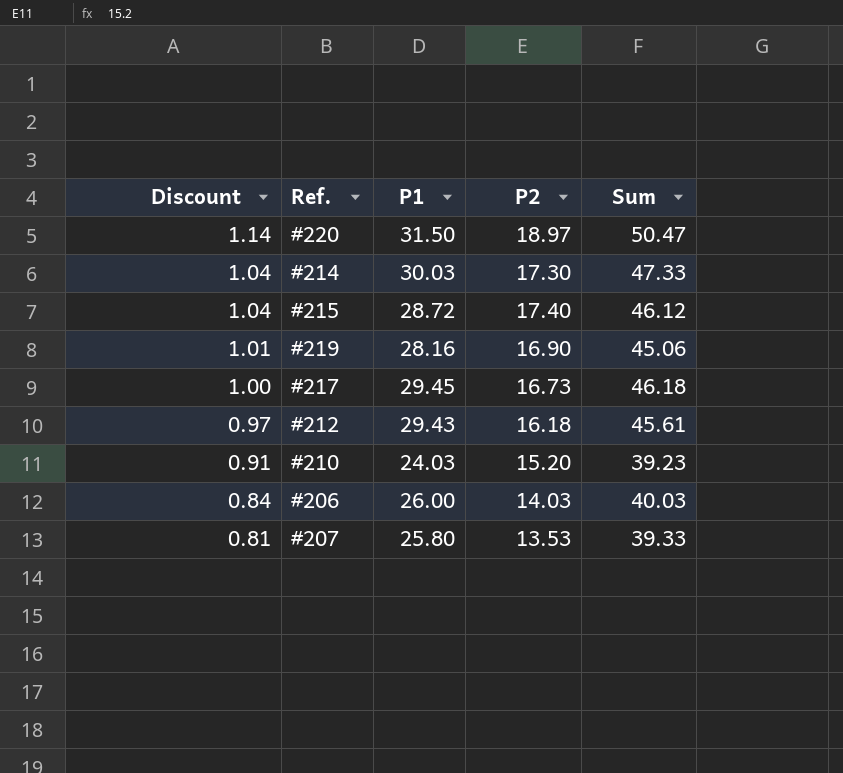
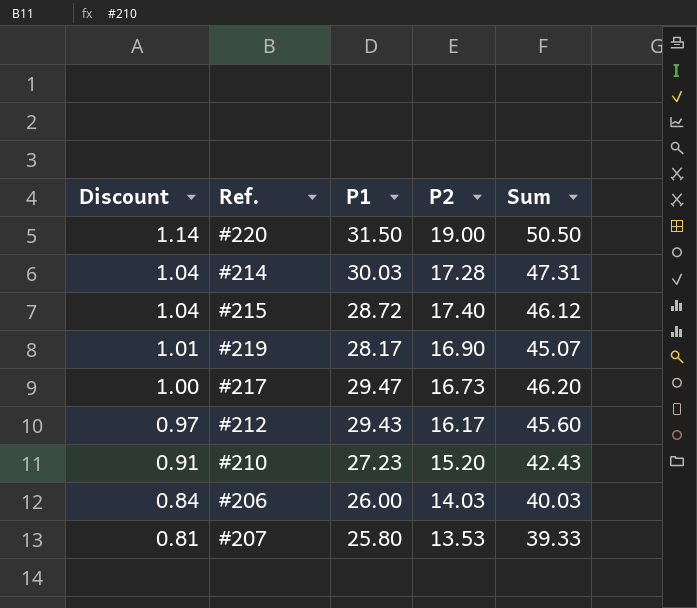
#220 | P2: 18.97 -> 19.00
#220 | Sum: 50.47 -> 50.50
#214 | P2: 17.30 -> 17.28
#214 | Sum: 47.33 -> 47.31
#219 | P1: 28.16 -> 28.17
#219 | Sum: 45.06 -> 45.07
#217 | P1: 29.45 -> 29.47
#217 | Sum: 46.18 -> 46.20
#212 | P2: 16.18 -> 16.17
#212 | Sum: 45.61 -> 45.60
#210 | P1: 24.03 -> 27.23
#210 | Sum: 39.23 -> 42.43

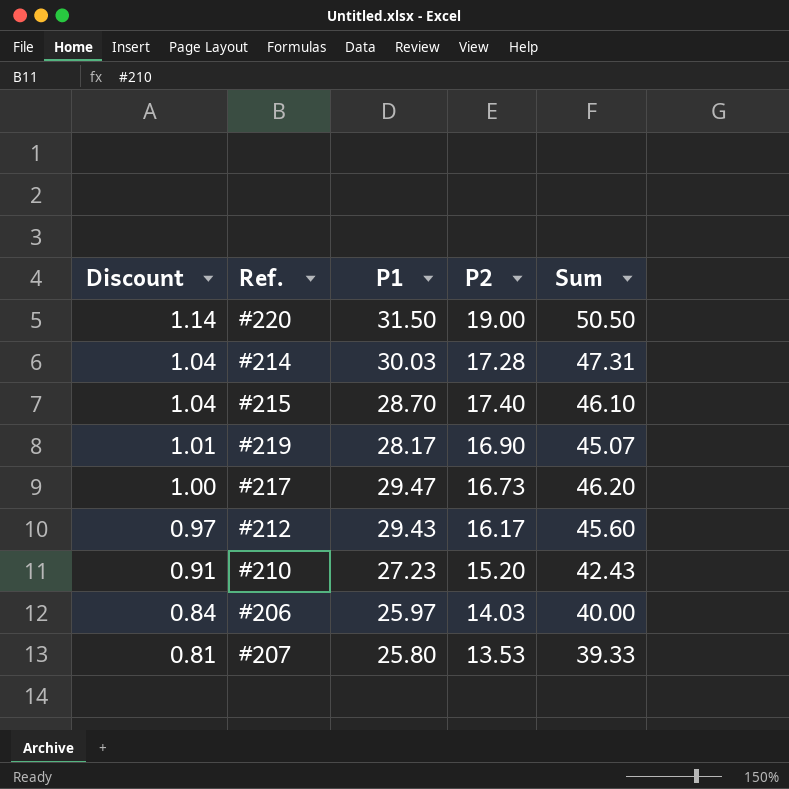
#215 | P1: 28.72 -> 28.70
#215 | Sum: 46.12 -> 46.10
#206 | P1: 26.00 -> 25.97
#206 | Sum: 40.03 -> 40.00

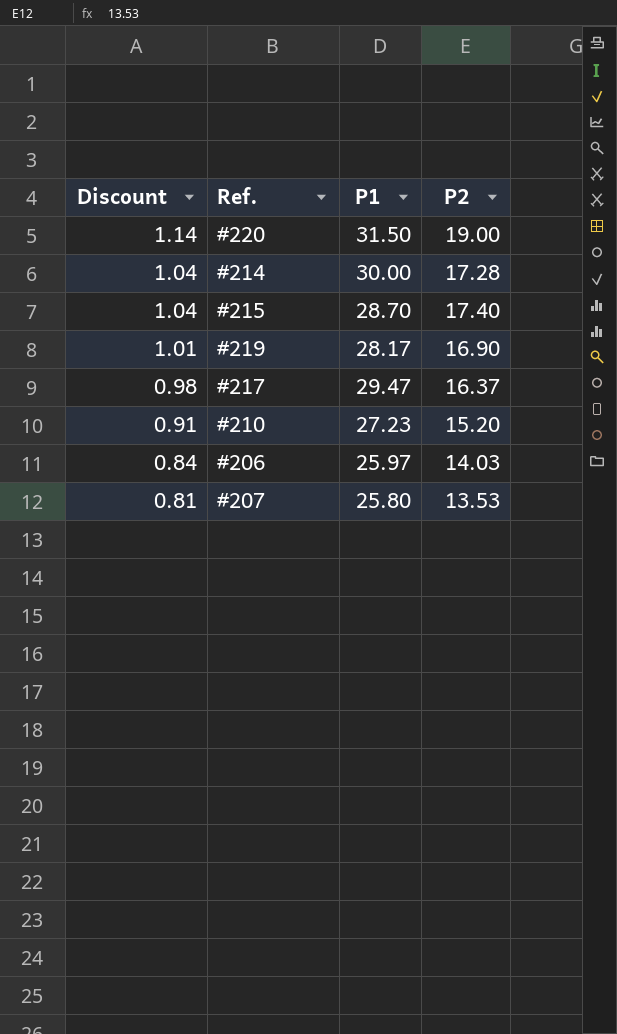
column Sum | formula: [P1] + [P2] -> none
row #212: 0.97 | 29.43 | 16.17 | 45.60 -> none
#214 | P1: 30.03 -> 30.00
#217 | Discount: 1.00 -> 0.98
#217 | P2: 16.73 -> 16.37

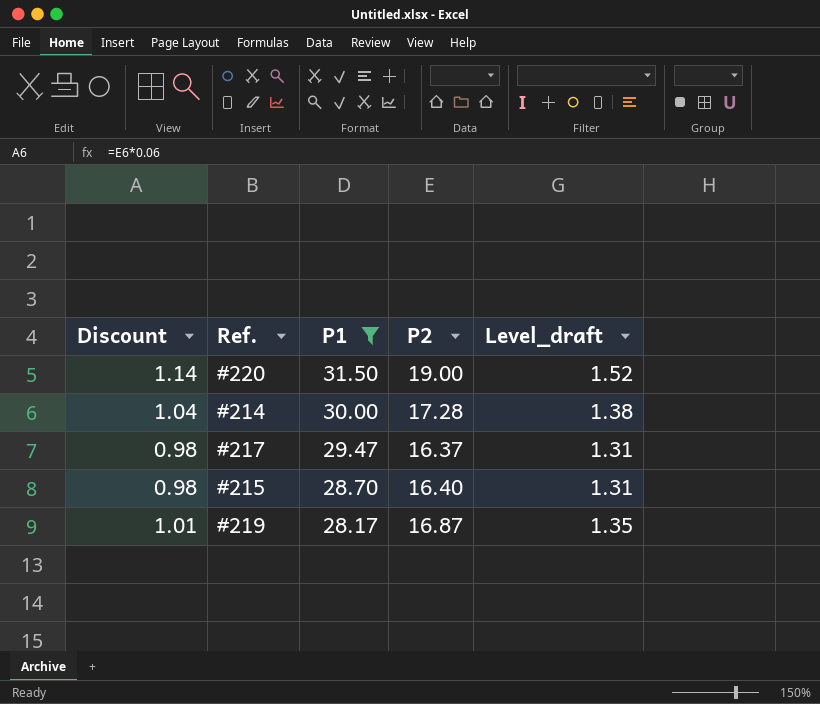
filter: none -> P1 >= 28.17
row order: Discount descending -> P1 descending
column Level_draft | formula: none -> [P2] * 0.08
#215 | Discount: 1.04 -> 0.98
#215 | P2: 17.40 -> 16.40
#219 | P2: 16.90 -> 16.87

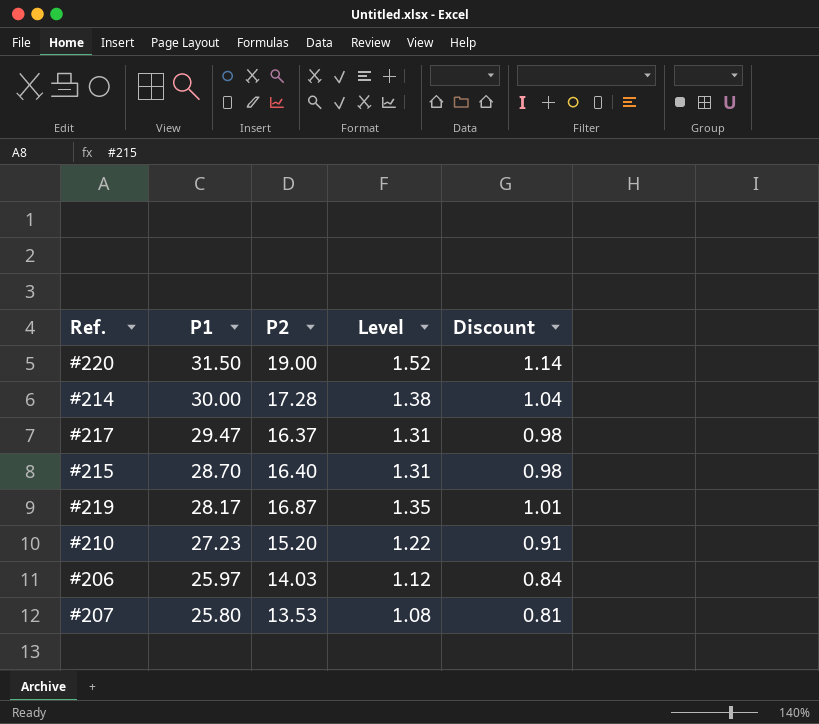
filter: P1 >= 28.17 -> none
column name: Level_draft -> Level
column Discount | position: 1 -> 5

